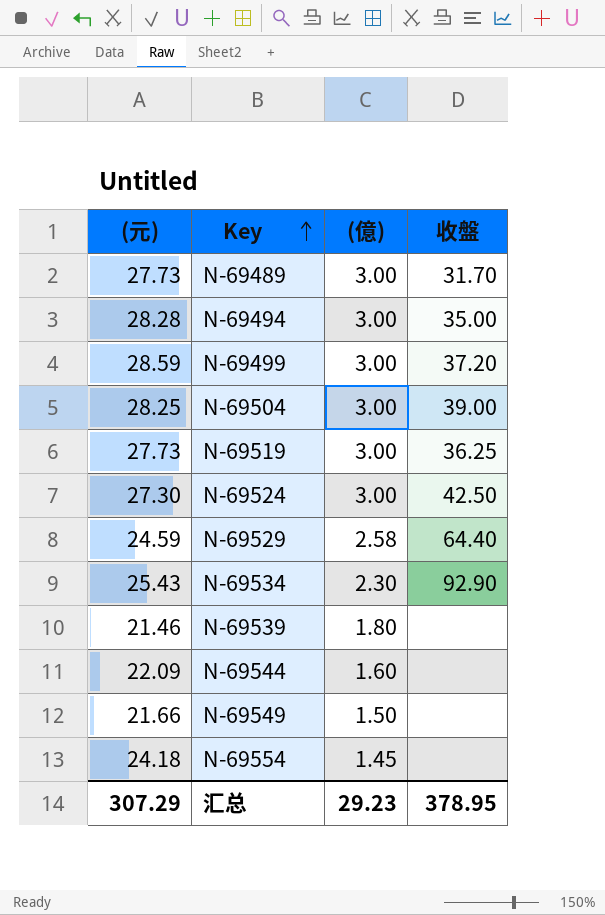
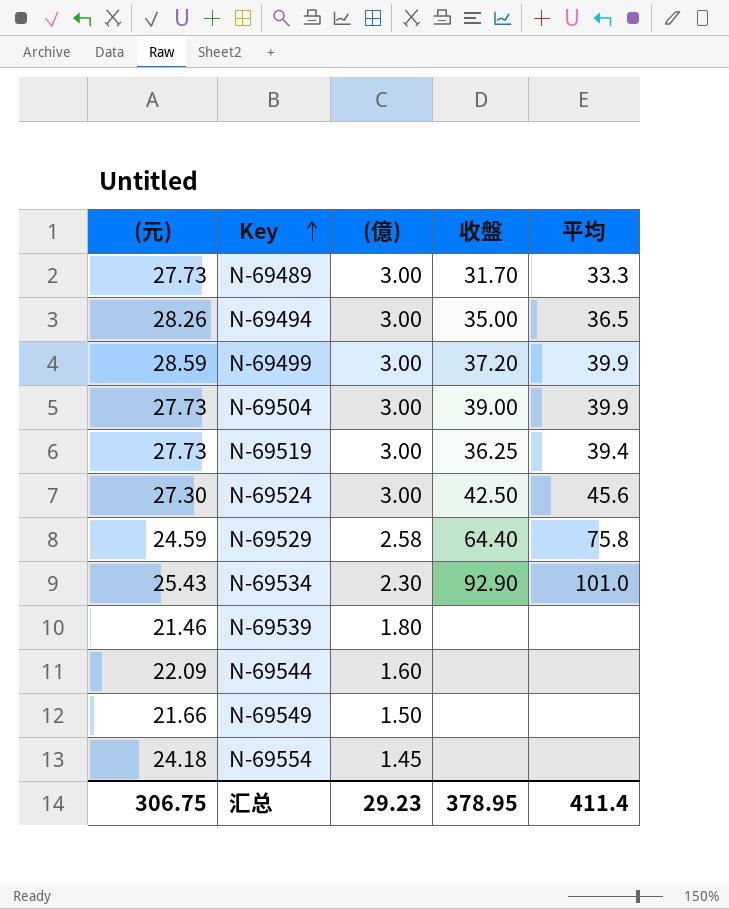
column 平均 | position: none -> 5
N-69494 | (元): 28.28 -> 28.26
N-69504 | (元): 28.25 -> 27.73
汇总 | (元): 307.29 -> 306.75

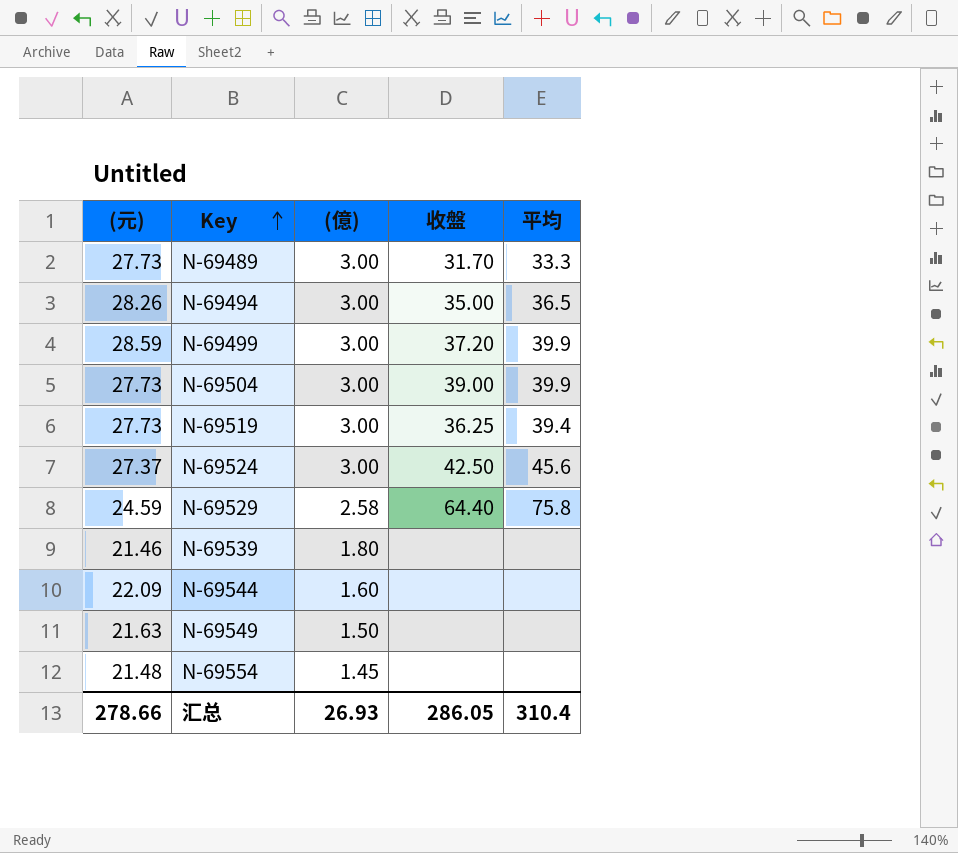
row N-69534: 25.43 | 2.30 | 92.90 | 101.0 -> none
N-69524 | (元): 27.30 -> 27.37
N-69549 | (元): 21.66 -> 21.63
N-69554 | (元): 24.18 -> 21.48
汇总 | (元): 306.75 -> 278.66
汇总 | (億): 29.23 -> 26.93
汇总 | 收盤: 378.95 -> 286.05
汇总 | 平均: 411.4 -> 310.4

